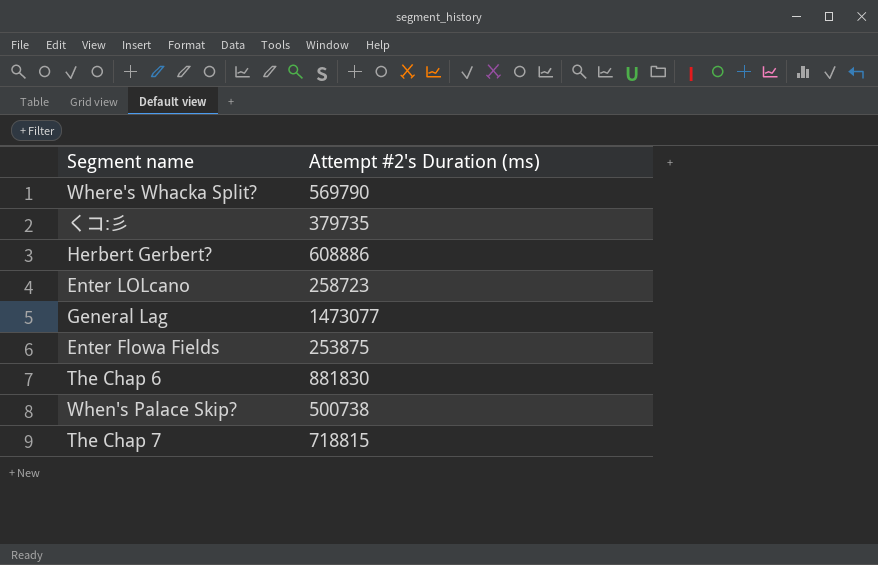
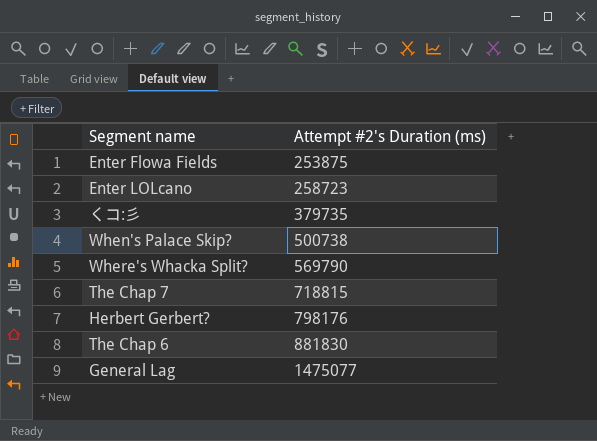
row order: none -> Attempt #2's Duration (ms) ascending
Herbert Gerbert? | Attempt #2's Duration (ms): 608886 -> 798176
General Lag | Attempt #2's Duration (ms): 1473077 -> 1475077

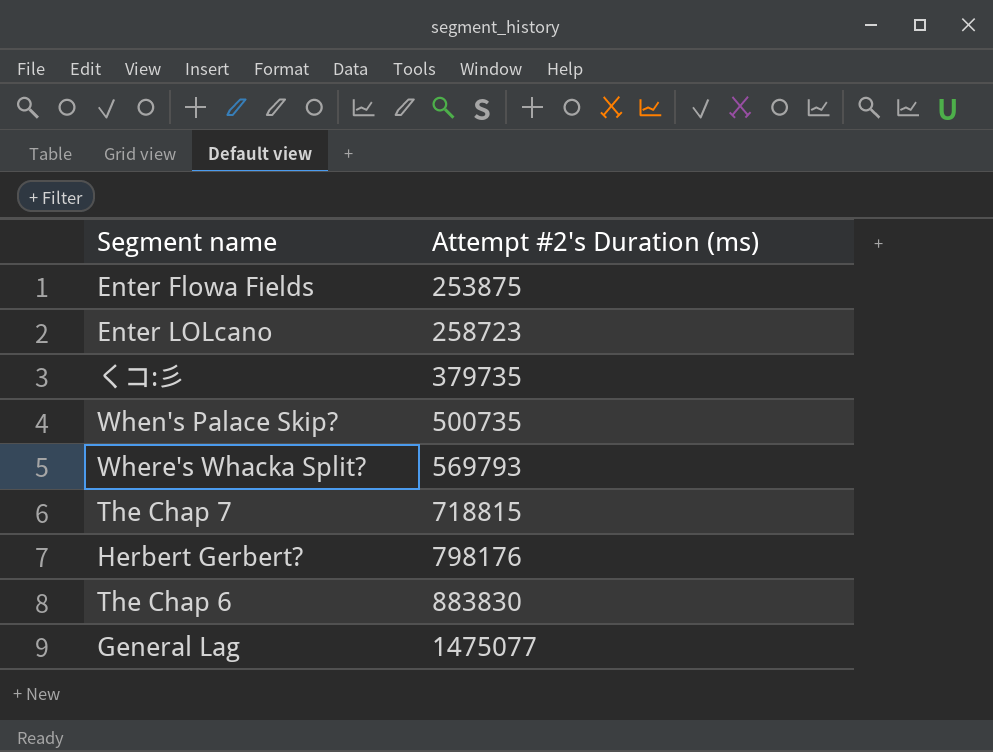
When's Palace Skip? | Attempt #2's Duration (ms): 500738 -> 500735
Where's Whacka Split? | Attempt #2's Duration (ms): 569790 -> 569793
The Chap 6 | Attempt #2's Duration (ms): 881830 -> 883830

